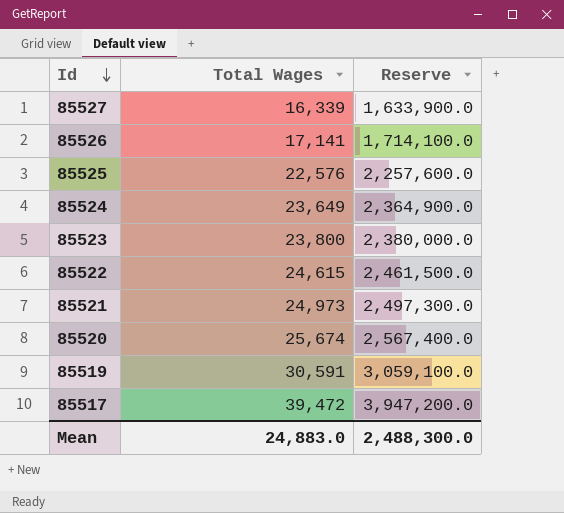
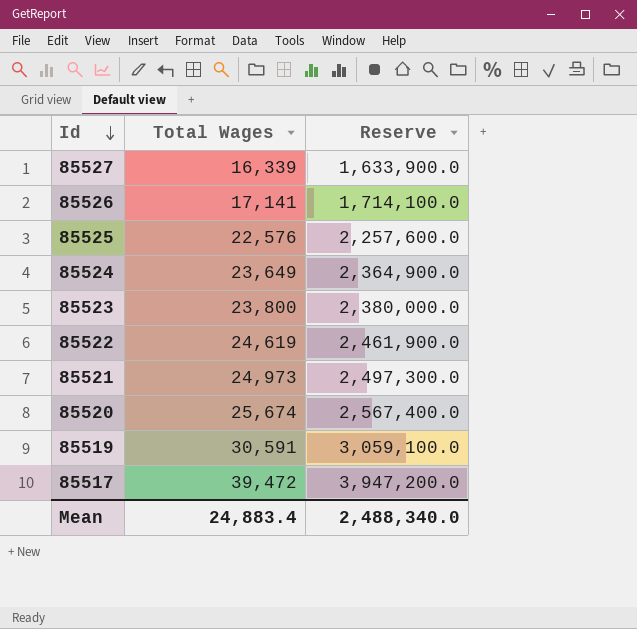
85522 | Total Wages: 24,615 -> 24,619
85522 | Reserve: 2,461,500.0 -> 2,461,900.0
Mean | Total Wages: 24,883.0 -> 24,883.4
Mean | Reserve: 2,488,300.0 -> 2,488,340.0

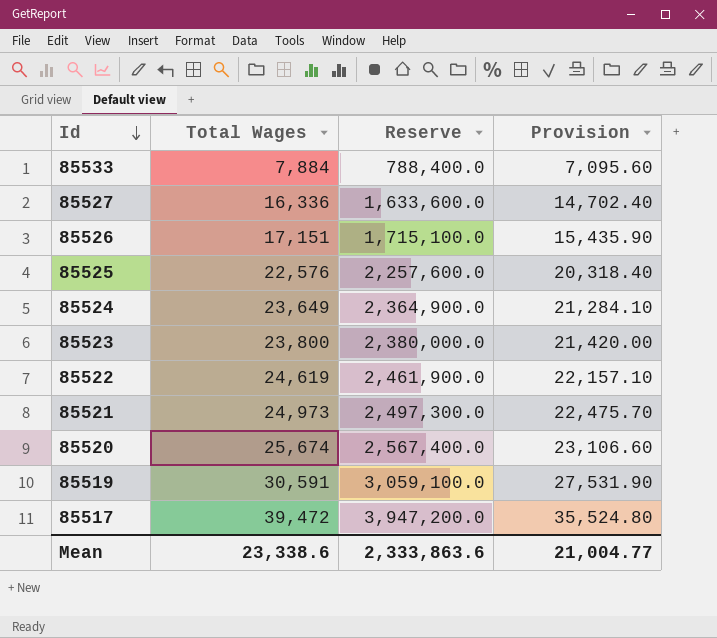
column Provision | formula: none -> [Total Wages] * 0.9
row 85533: none -> 7,884 | 788,400.0 | 7,095.60
85527 | Total Wages: 16,339 -> 16,336
85527 | Reserve: 1,633,900.0 -> 1,633,600.0
85526 | Total Wages: 17,141 -> 17,151
85526 | Reserve: 1,714,100.0 -> 1,715,100.0
Mean | Total Wages: 24,883.4 -> 23,338.6
Mean | Reserve: 2,488,340.0 -> 2,333,863.6

